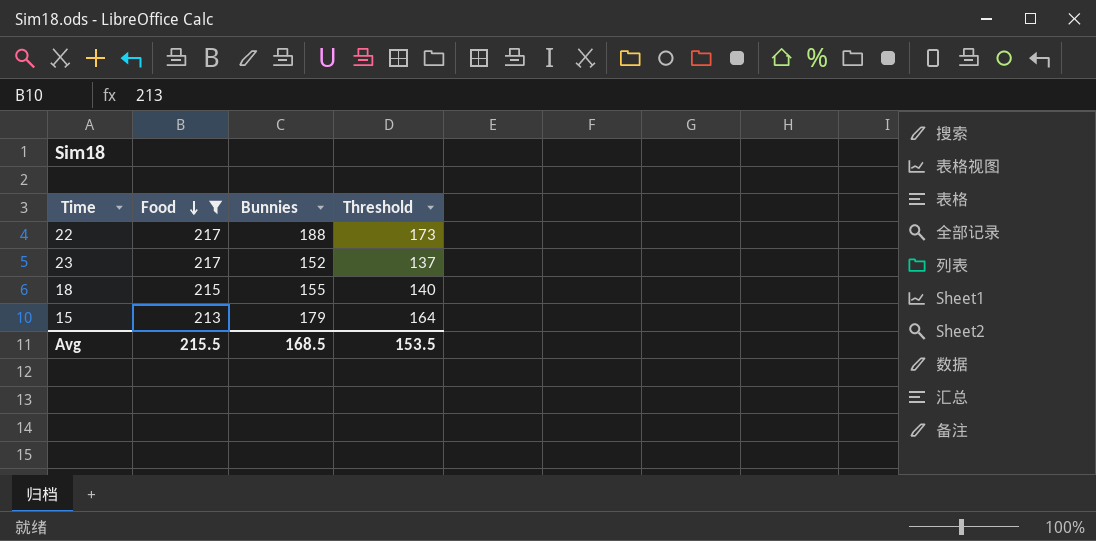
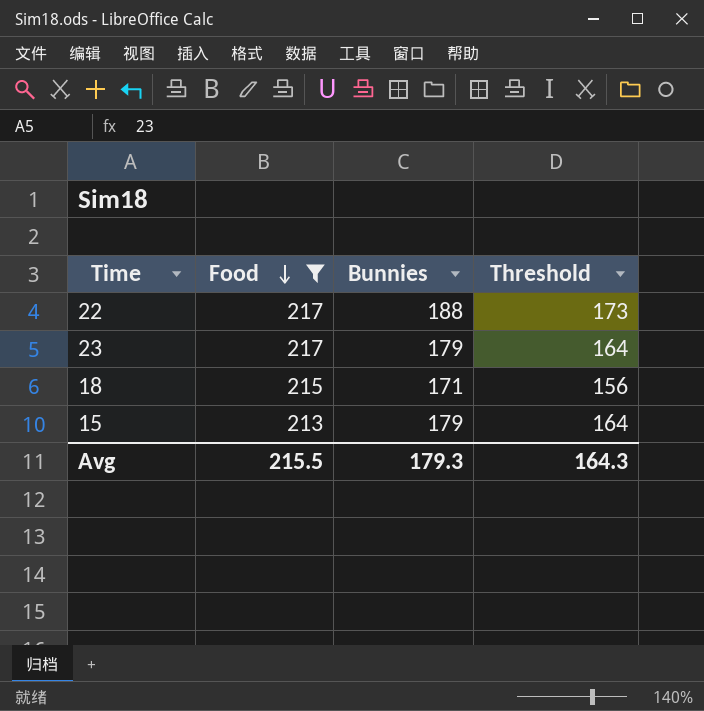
23 | Bunnies: 152 -> 179
23 | Threshold: 137 -> 164
18 | Bunnies: 155 -> 171
18 | Threshold: 140 -> 156
Avg | Bunnies: 168.5 -> 179.3
Avg | Threshold: 153.5 -> 164.3

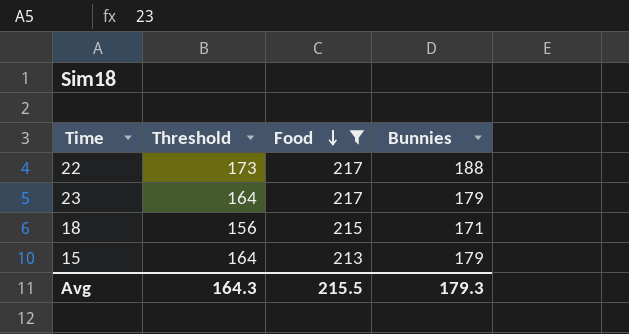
column Threshold | position: 4 -> 2

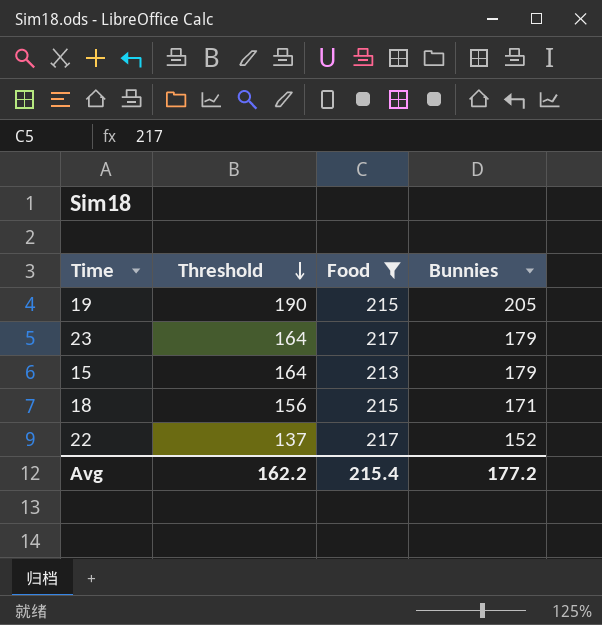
row order: Food descending -> Threshold descending
row 19: none -> 190 | 215 | 205
22 | Threshold: 173 -> 137
22 | Bunnies: 188 -> 152
Avg | Threshold: 164.3 -> 162.2
Avg | Food: 215.5 -> 215.4
Avg | Bunnies: 179.3 -> 177.2

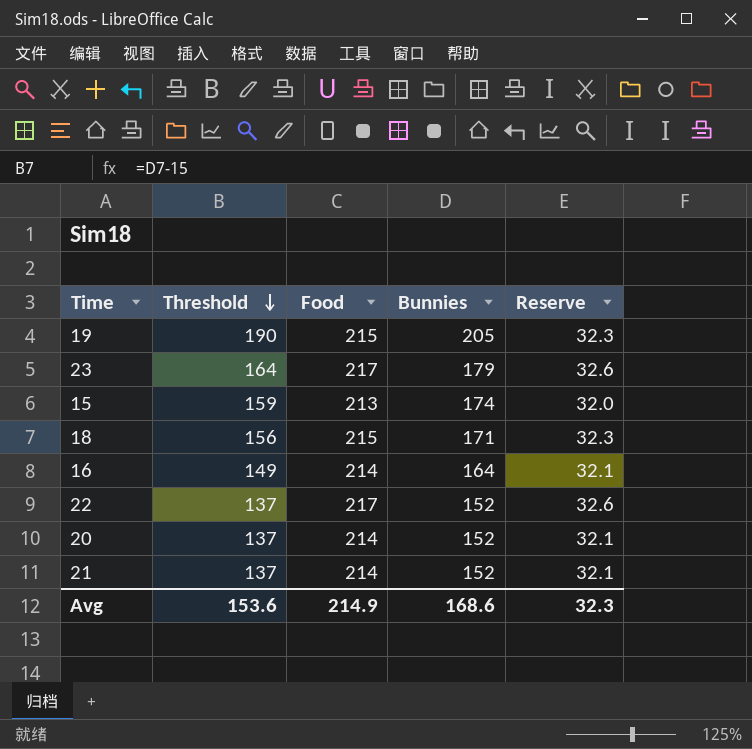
filter: Food != 214 -> none
column Reserve | formula: none -> [Food] * 0.15
15 | Threshold: 164 -> 159
15 | Bunnies: 179 -> 174
Avg | Threshold: 162.2 -> 153.6
Avg | Food: 215.4 -> 214.9
Avg | Bunnies: 177.2 -> 168.6

